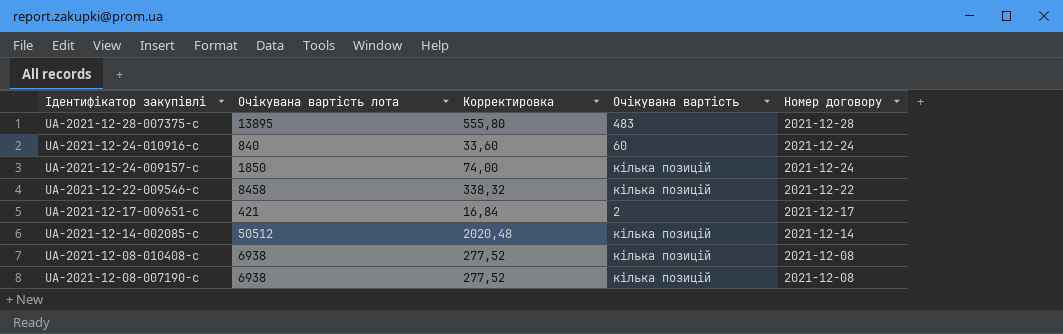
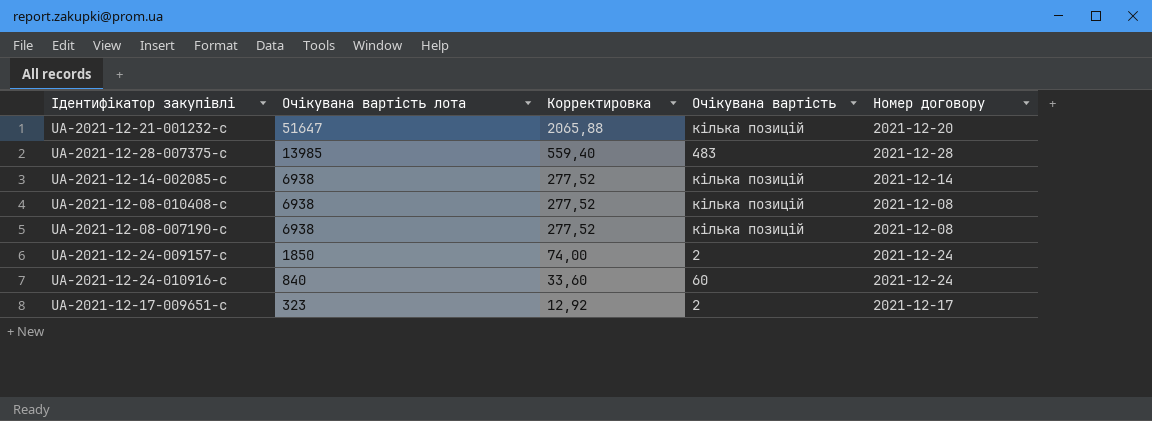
row order: Ідентифікатор закупівлі descending -> Очікувана вартість лота descending
row UA-2021-12-22-009546-c: 8458 | 338,32 | кілька позицій | 2021-12-22 -> none
row UA-2021-12-21-001232-c: none -> 51647 | 2065,88 | кілька позицій | 2021-12-20
UA-2021-12-28-007375-c | Очікувана вартість лота: 13895 -> 13985
UA-2021-12-28-007375-c | Корректировка: 555,80 -> 559,40
UA-2021-12-14-002085-c | Очікувана вартість лота: 50512 -> 6938
UA-2021-12-14-002085-c | Корректировка: 2020,48 -> 277,52
UA-2021-12-24-009157-c | Очікувана вартість: кілька позицій -> 2
UA-2021-12-17-009651-c | Очікувана вартість лота: 421 -> 323
UA-2021-12-17-009651-c | Корректировка: 16,84 -> 12,92

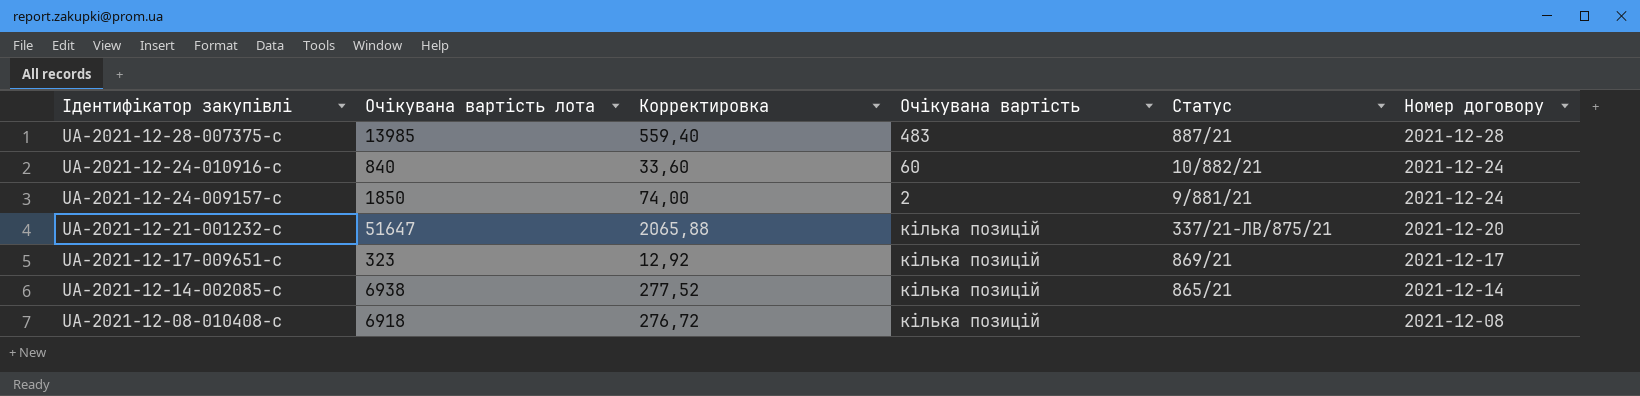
row order: Очікувана вартість лота descending -> Ідентифікатор закупівлі descending
column Статус | position: none -> 5
row UA-2021-12-08-007190-c: 6938 | 277,52 | кілька позицій | 2021-12-08 -> none
UA-2021-12-17-009651-c | Очікувана вартість: 2 -> кілька позицій
UA-2021-12-08-010408-c | Очікувана вартість лота: 6938 -> 6918
UA-2021-12-08-010408-c | Корректировка: 277,52 -> 276,72

